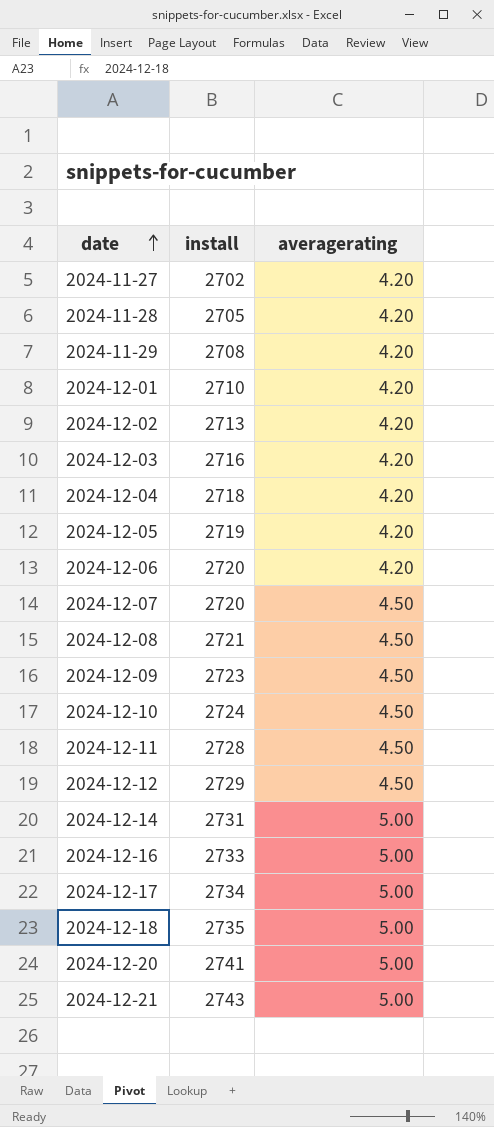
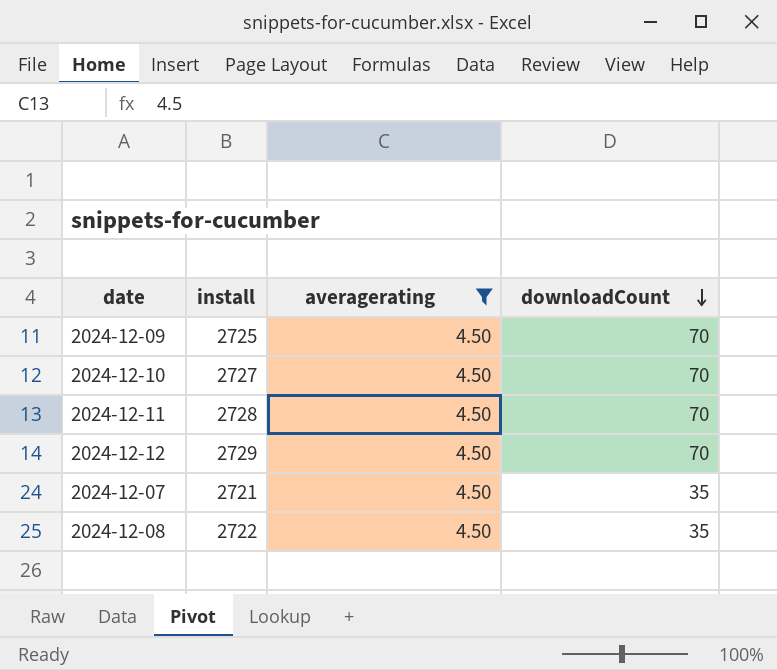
filter: none -> averagerating = 4.50
row order: date ascending -> downloadCount descending
column downloadCount | position: none -> 4
2024-12-09 | install: 2723 -> 2725
2024-12-10 | install: 2724 -> 2727
2024-12-07 | install: 2720 -> 2721
2024-12-08 | install: 2721 -> 2722

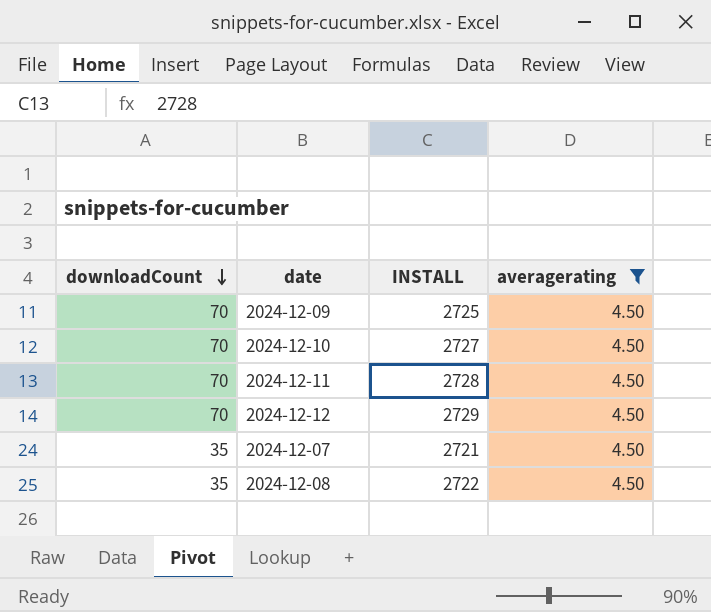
column downloadCount | position: 4 -> 1
column name: install -> INSTALL

